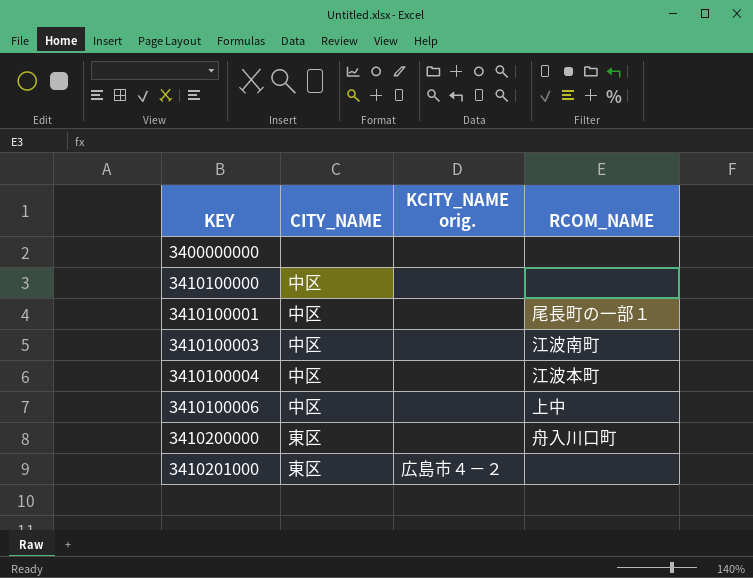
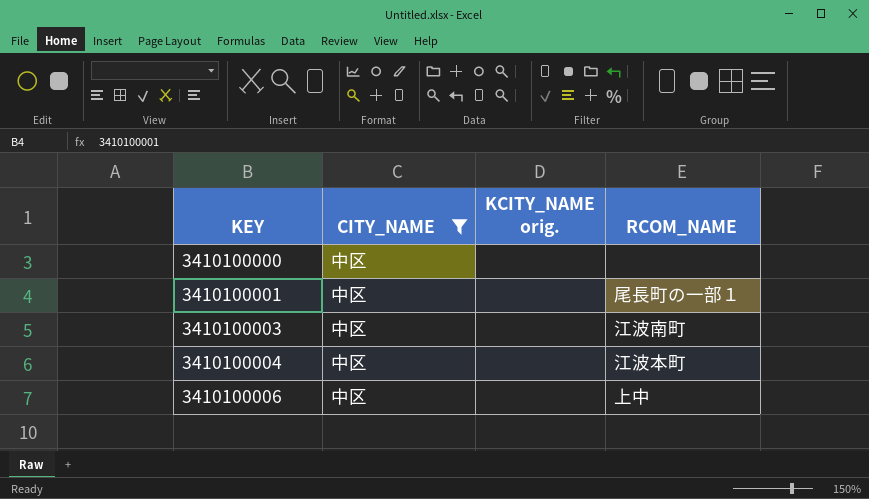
filter: none -> CITY_NAME = 中区

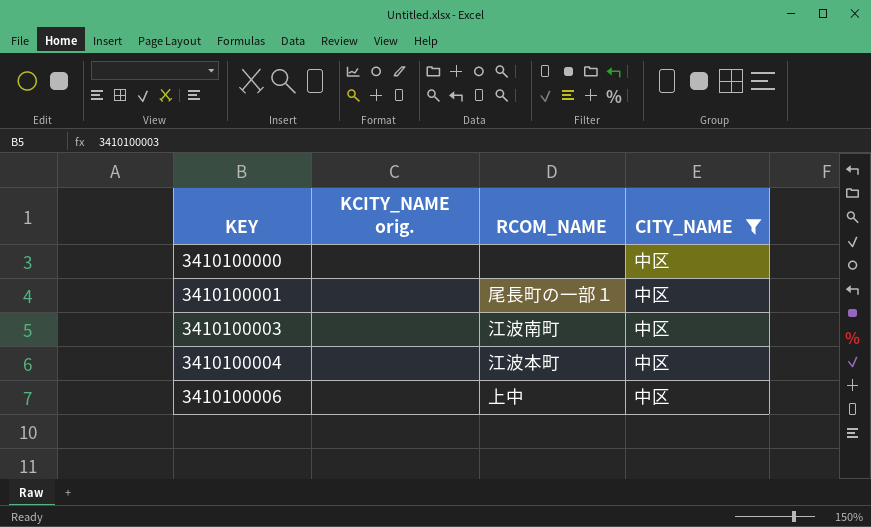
column CITY_NAME | position: 2 -> 4

